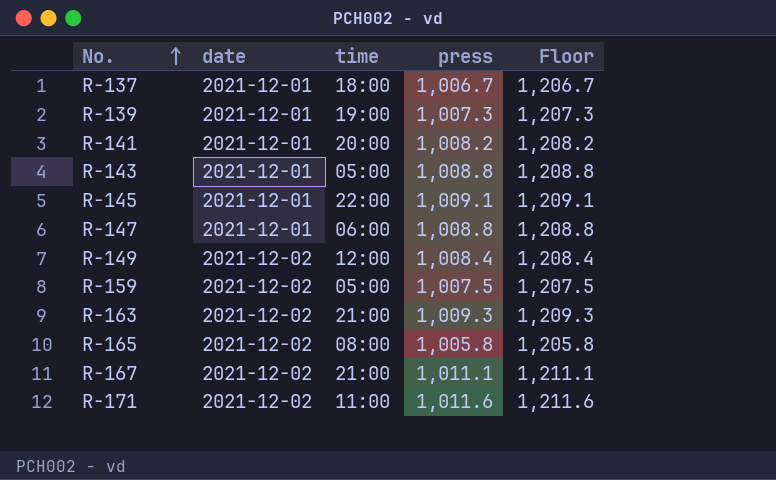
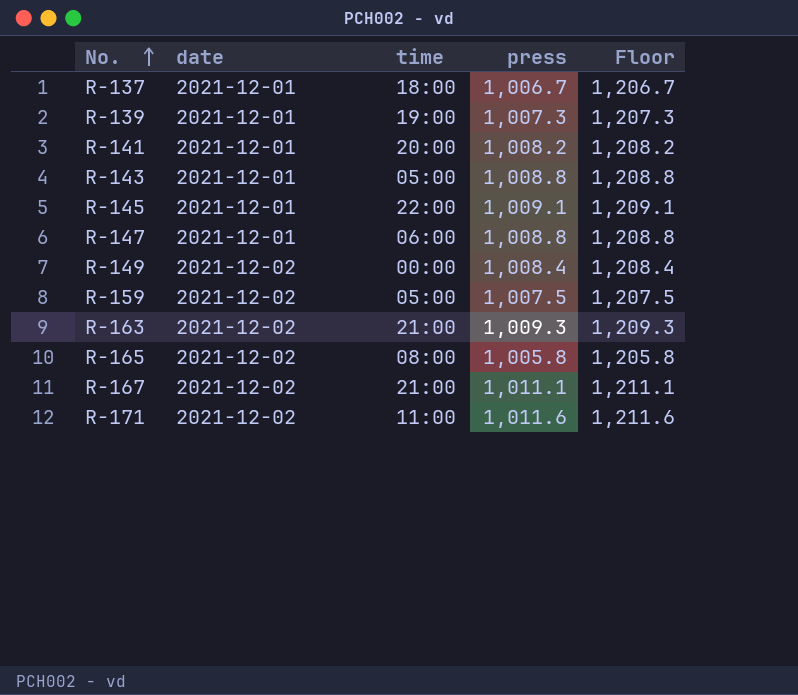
R-149 | time: 12:00 -> 00:00

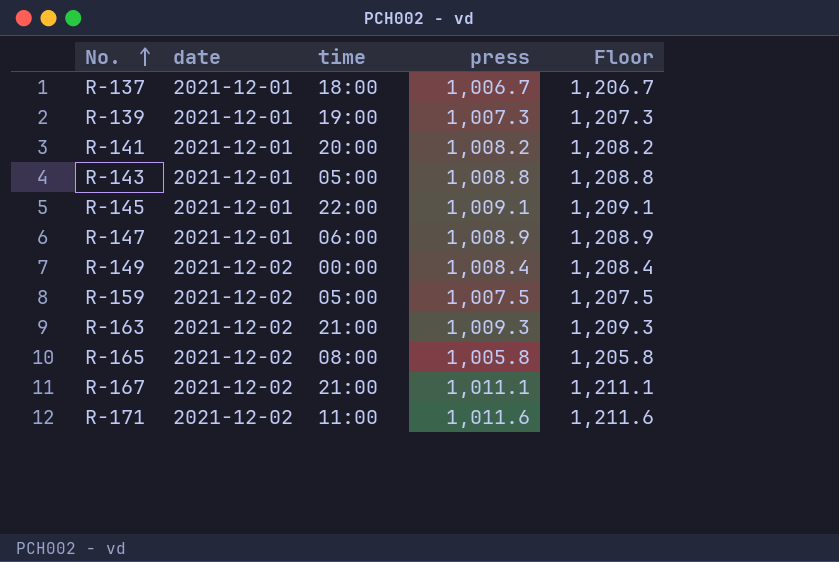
R-147 | press: 1,008.8 -> 1,008.9
R-147 | Floor: 1,208.8 -> 1,208.9

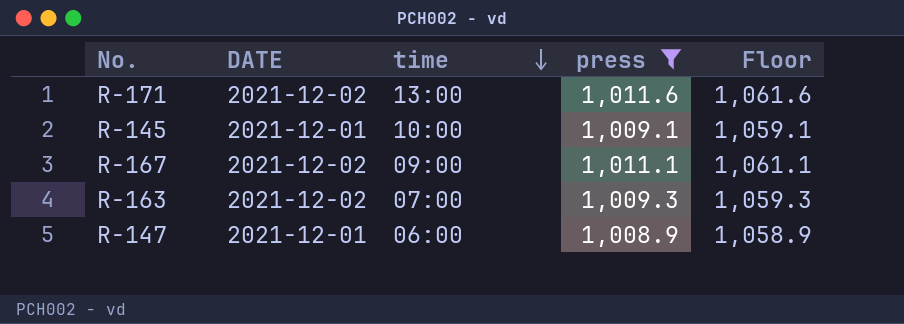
filter: none -> press >= 1,008.9
row order: No. ascending -> time descending
column name: date -> DATE
column Floor | formula: [press] + 200 -> [press] + 50
R-171 | time: 11:00 -> 13:00
R-145 | time: 22:00 -> 10:00
R-167 | time: 21:00 -> 09:00
R-163 | time: 21:00 -> 07:00

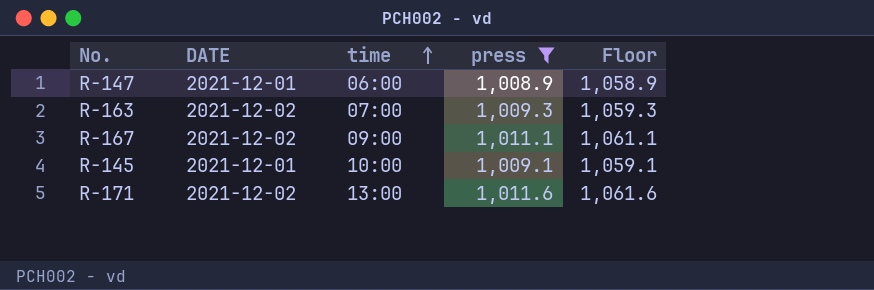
row order: time descending -> time ascending

